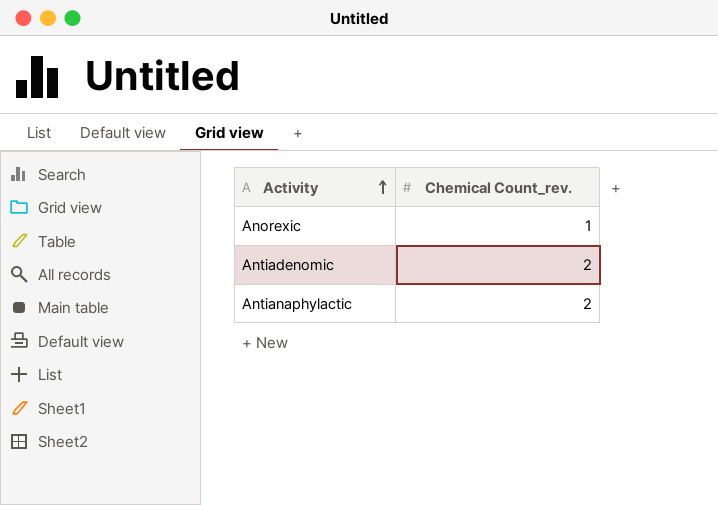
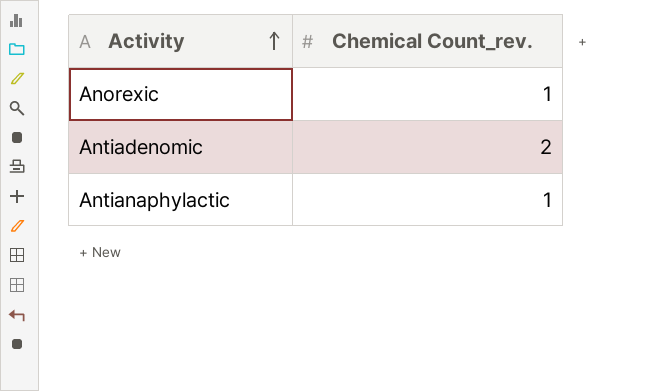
Antianaphylactic | Chemical Count_rev.: 2 -> 1

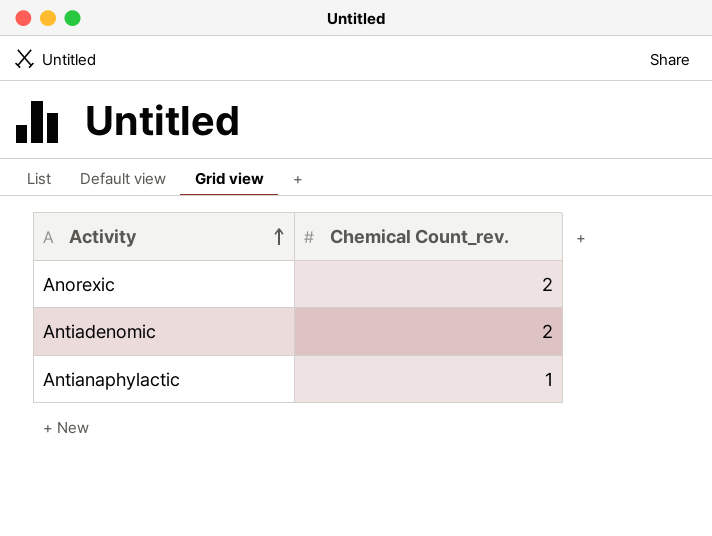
Anorexic | Chemical Count_rev.: 1 -> 2

